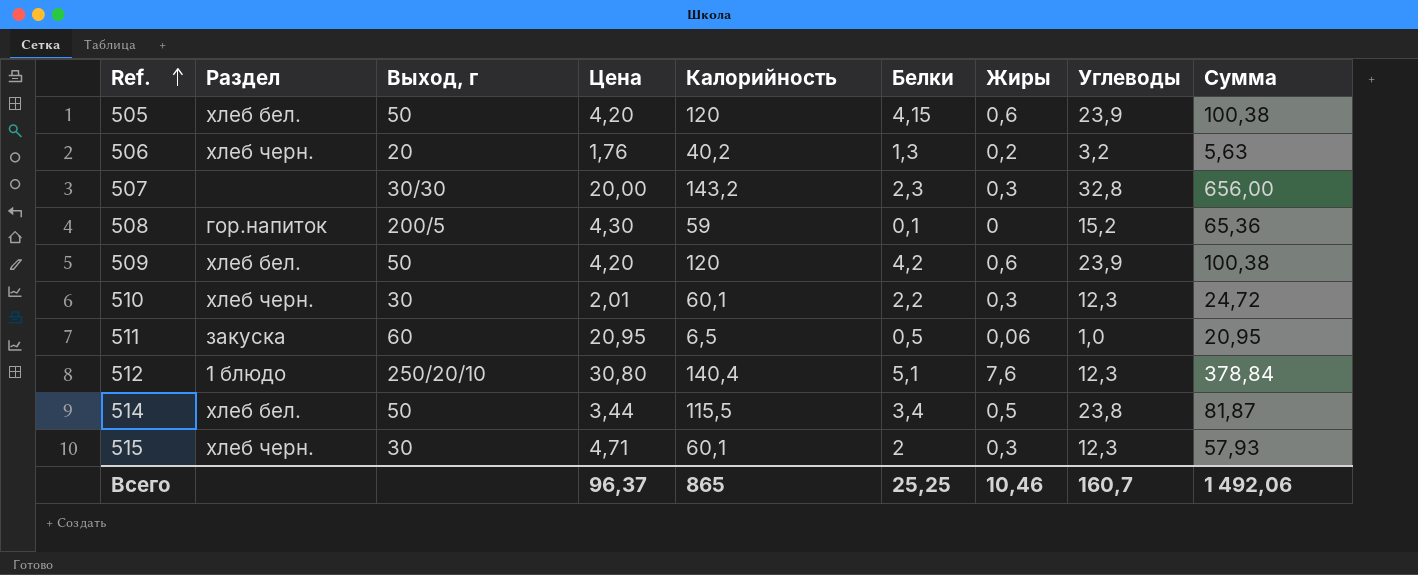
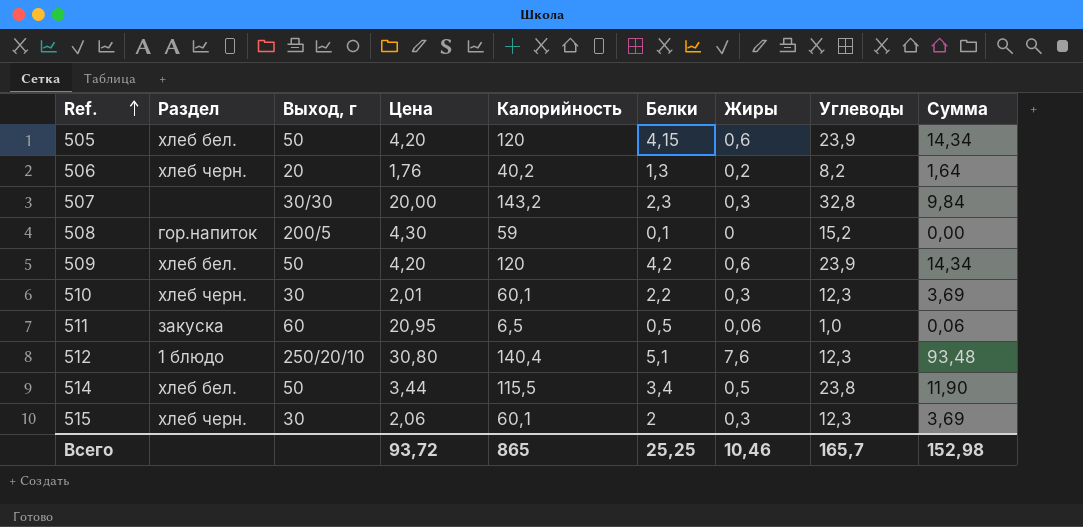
column Сумма | formula: [Цена] * [Углеводы] -> [Жиры] * [Углеводы]
506 | Углеводы: 3,2 -> 8,2
515 | Цена: 4,71 -> 2,06
Всего | Цена: 96,37 -> 93,72
Всего | Углеводы: 160,7 -> 165,7
Всего | Сумма: 1 492,06 -> 152,98

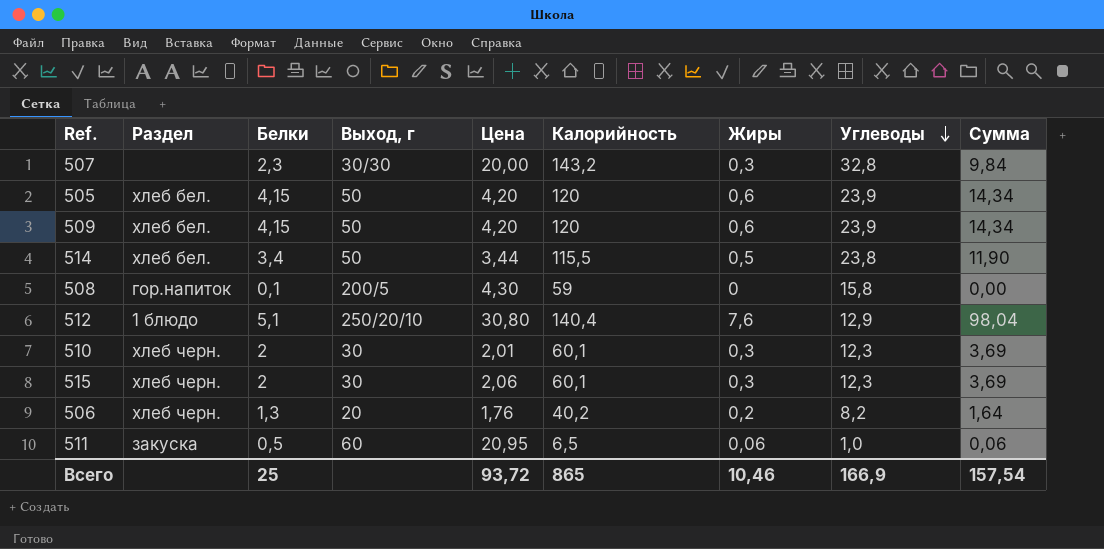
row order: Ref. ascending -> Углеводы descending
column Белки | position: 6 -> 3
509 | Белки: 4,2 -> 4,15
508 | Углеводы: 15,2 -> 15,8
512 | Углеводы: 12,3 -> 12,9
512 | Сумма: 93,48 -> 98,04
510 | Белки: 2,2 -> 2
Всего | Белки: 25,25 -> 25
Всего | Углеводы: 165,7 -> 166,9
Всего | Сумма: 152,98 -> 157,54

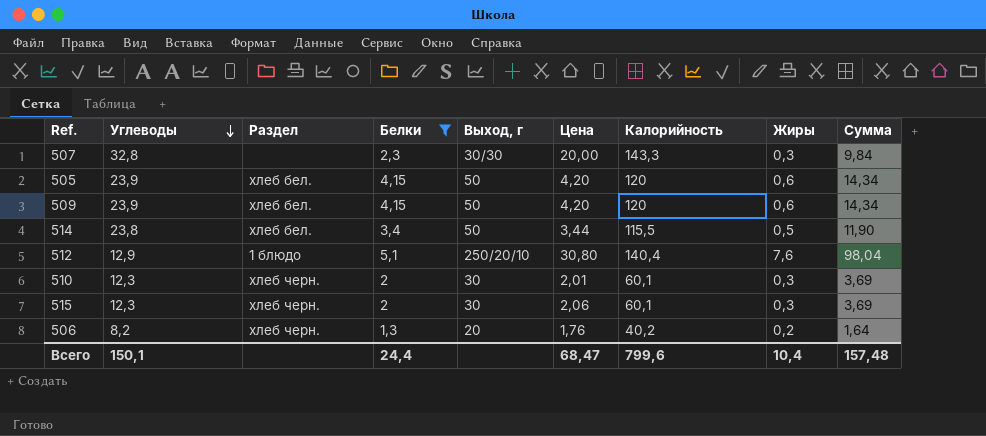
filter: none -> Белки >= 1,3
column Углеводы | position: 8 -> 2
507 | Калорийность: 143,2 -> 143,3
Всего | Углеводы: 166,9 -> 150,1
Всего | Белки: 25 -> 24,4
Всего | Цена: 93,72 -> 68,47
Всего | Калорийность: 865 -> 799,6
Всего | Жиры: 10,46 -> 10,4
Всего | Сумма: 157,54 -> 157,48

